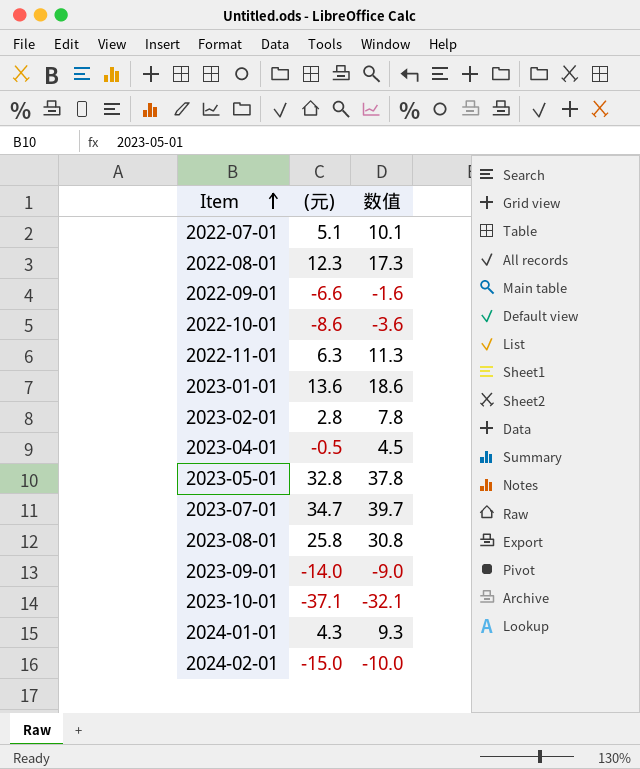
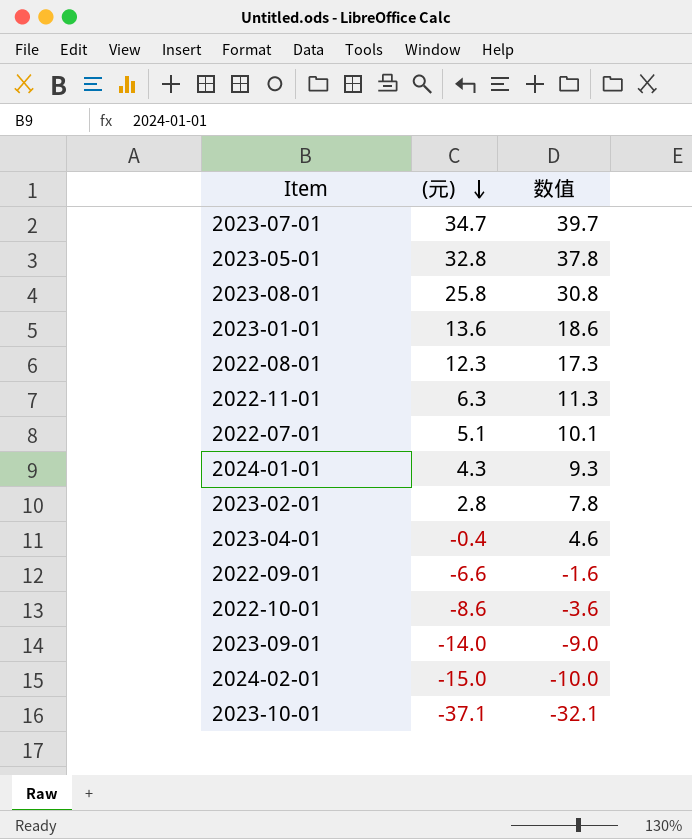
row order: Item ascending -> (元) descending
2023-04-01 | (元): -0.5 -> -0.4
2023-04-01 | 数值: 4.5 -> 4.6

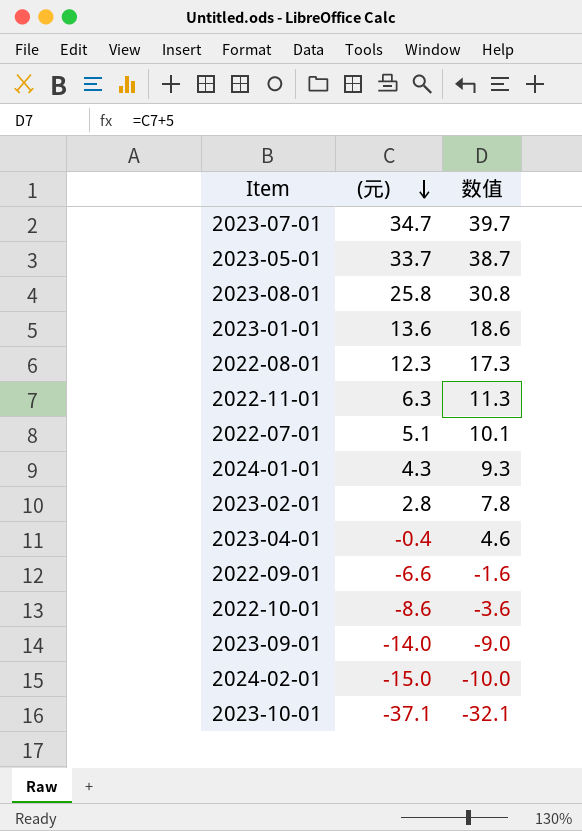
2023-05-01 | (元): 32.8 -> 33.7
2023-05-01 | 数值: 37.8 -> 38.7

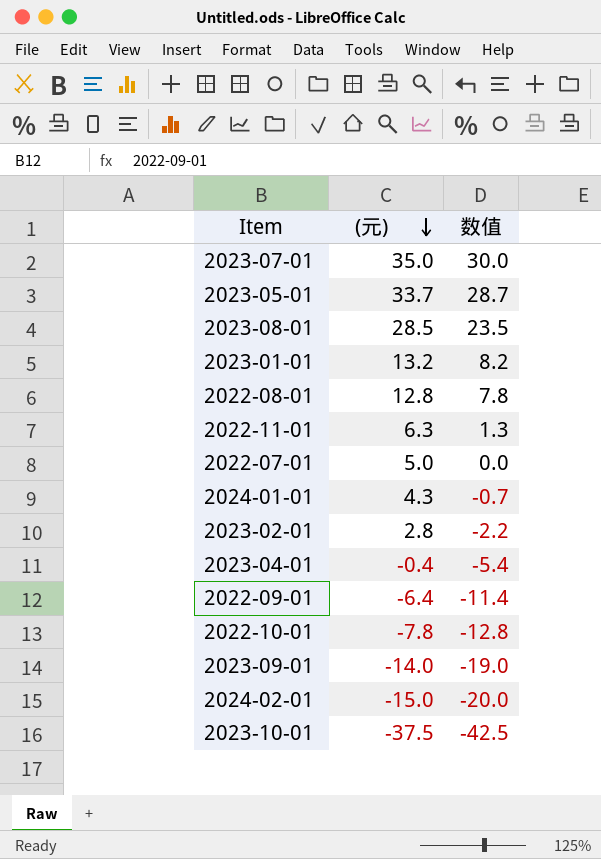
column 数值 | formula: [(元)] + 5 -> [(元)] - 5
2023-07-01 | (元): 34.7 -> 35.0
2023-08-01 | (元): 25.8 -> 28.5
2023-01-01 | (元): 13.6 -> 13.2
2022-08-01 | (元): 12.3 -> 12.8
2022-07-01 | (元): 5.1 -> 5.0
2022-09-01 | (元): -6.6 -> -6.4
2022-10-01 | (元): -8.6 -> -7.8
2023-10-01 | (元): -37.1 -> -37.5

